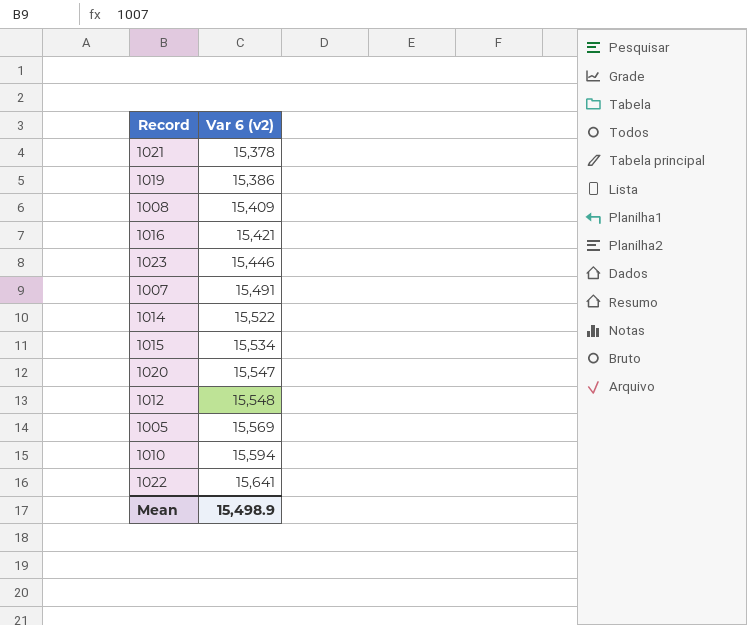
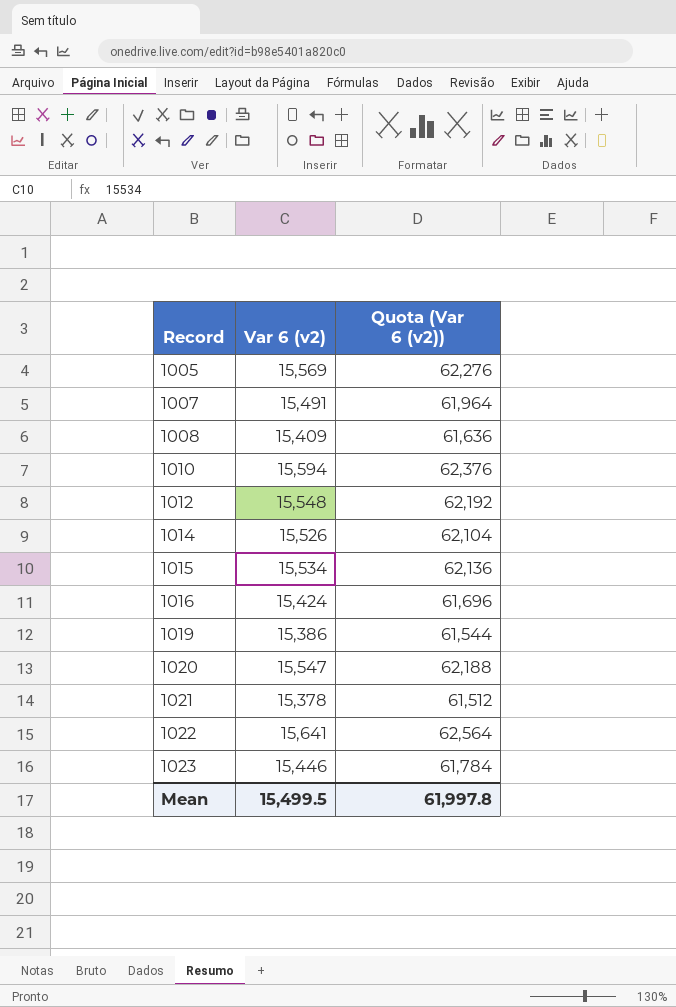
row order: Var 6 (v2) ascending -> Record ascending
column Quota (Var 6 (v2)) | formula: none -> [Var 6 (v2)] * 4
1014 | Var 6 (v2): 15,522 -> 15,526
1016 | Var 6 (v2): 15,421 -> 15,424
Mean | Var 6 (v2): 15,498.9 -> 15,499.5

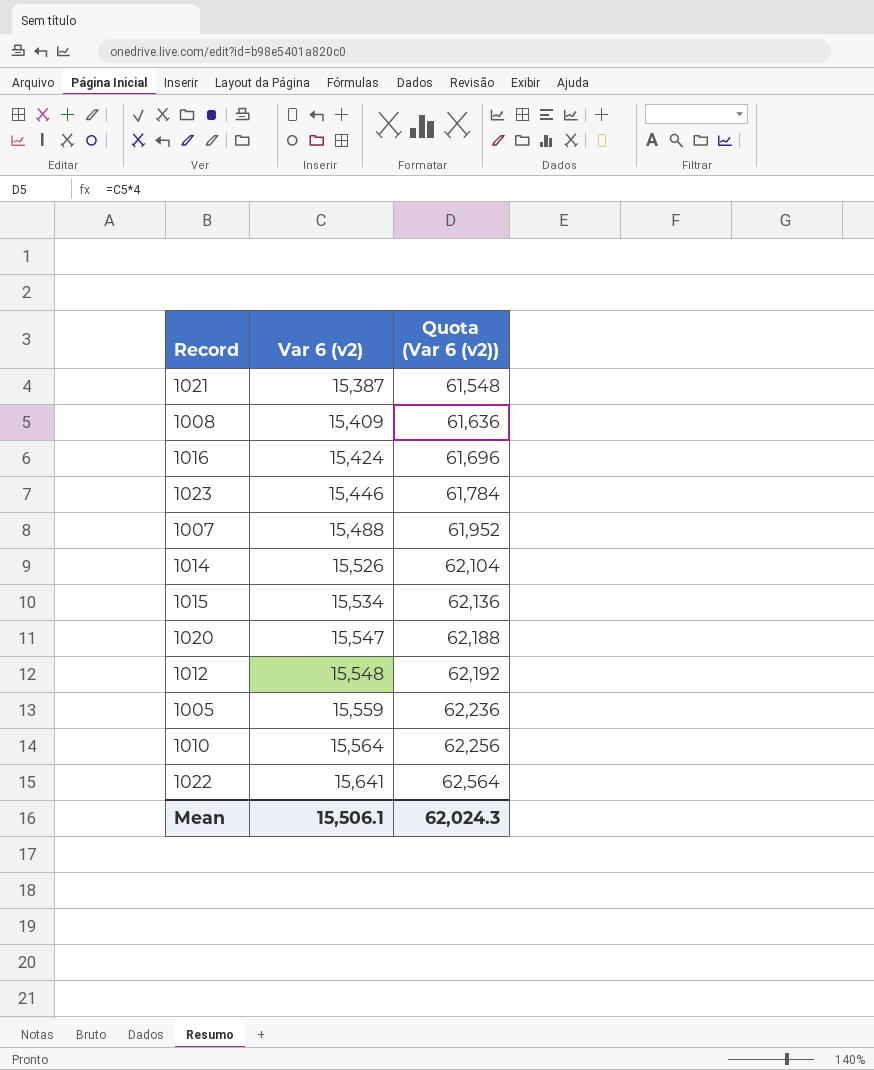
row order: Record ascending -> Var 6 (v2) ascending
row 1019: 15,386 | 61,544 -> none
1021 | Var 6 (v2): 15,378 -> 15,387
1021 | Quota (Var 6 (v2)): 61,512 -> 61,548
1007 | Var 6 (v2): 15,491 -> 15,488
1007 | Quota (Var 6 (v2)): 61,964 -> 61,952
1005 | Var 6 (v2): 15,569 -> 15,559
1005 | Quota (Var 6 (v2)): 62,276 -> 62,236
1010 | Var 6 (v2): 15,594 -> 15,564
1010 | Quota (Var 6 (v2)): 62,376 -> 62,256
Mean | Var 6 (v2): 15,499.5 -> 15,506.1
Mean | Quota (Var 6 (v2)): 61,997.8 -> 62,024.3

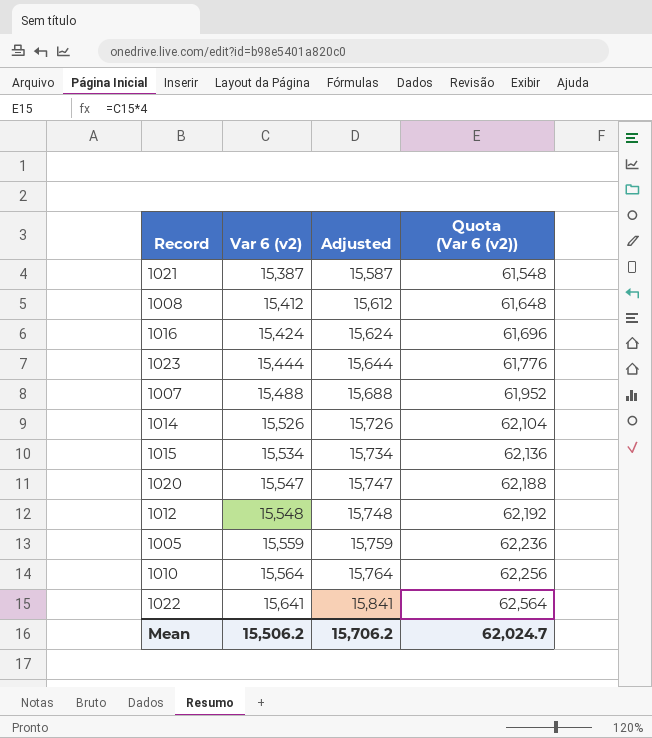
column Adjusted | formula: none -> [Var 6 (v2)] + 200
1008 | Var 6 (v2): 15,409 -> 15,412
1008 | Quota (Var 6 (v2)): 61,636 -> 61,648
1023 | Var 6 (v2): 15,446 -> 15,444
1023 | Quota (Var 6 (v2)): 61,784 -> 61,776
Mean | Var 6 (v2): 15,506.1 -> 15,506.2
Mean | Quota (Var 6 (v2)): 62,024.3 -> 62,024.7

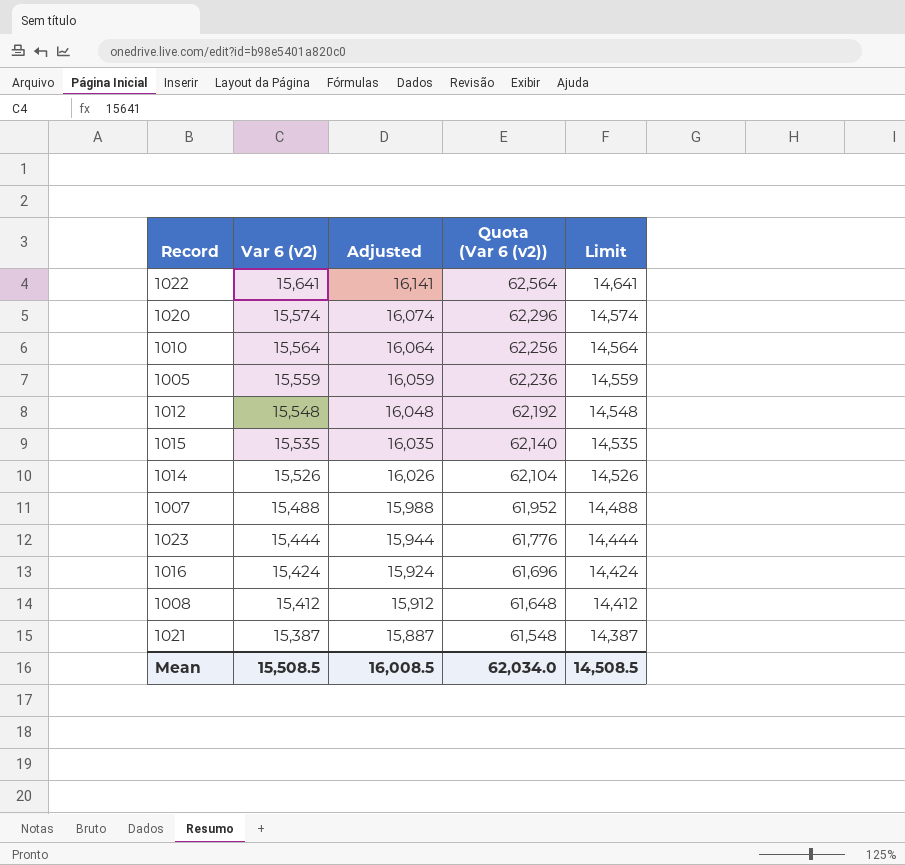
row order: Var 6 (v2) ascending -> Var 6 (v2) descending
column Adjusted | formula: [Var 6 (v2)] + 200 -> [Var 6 (v2)] + 500
column Limit | formula: none -> [Var 6 (v2)] - 1000
1020 | Var 6 (v2): 15,547 -> 15,574
1020 | Quota (Var 6 (v2)): 62,188 -> 62,296
1015 | Var 6 (v2): 15,534 -> 15,535
1015 | Quota (Var 6 (v2)): 62,136 -> 62,140
Mean | Var 6 (v2): 15,506.2 -> 15,508.5
Mean | Adjusted: 15,706.2 -> 16,008.5
Mean | Quota (Var 6 (v2)): 62,024.7 -> 62,034.0

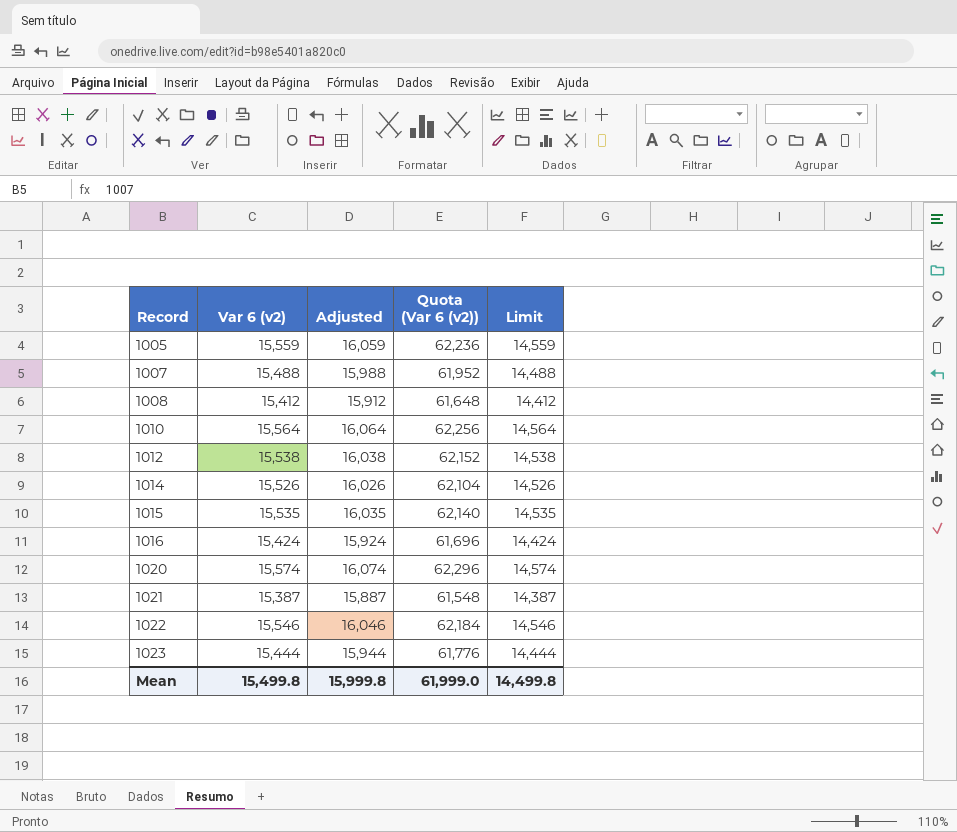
row order: Var 6 (v2) descending -> Record ascending
1012 | Var 6 (v2): 15,548 -> 15,538
1012 | Adjusted: 16,048 -> 16,038
1012 | Quota (Var 6 (v2)): 62,192 -> 62,152
1012 | Limit: 14,548 -> 14,538
1022 | Var 6 (v2): 15,641 -> 15,546
1022 | Adjusted: 16,141 -> 16,046
1022 | Quota (Var 6 (v2)): 62,564 -> 62,184
1022 | Limit: 14,641 -> 14,546
Mean | Var 6 (v2): 15,508.5 -> 15,499.8
Mean | Adjusted: 16,008.5 -> 15,999.8
Mean | Quota (Var 6 (v2)): 62,034.0 -> 61,999.0
Mean | Limit: 14,508.5 -> 14,499.8

